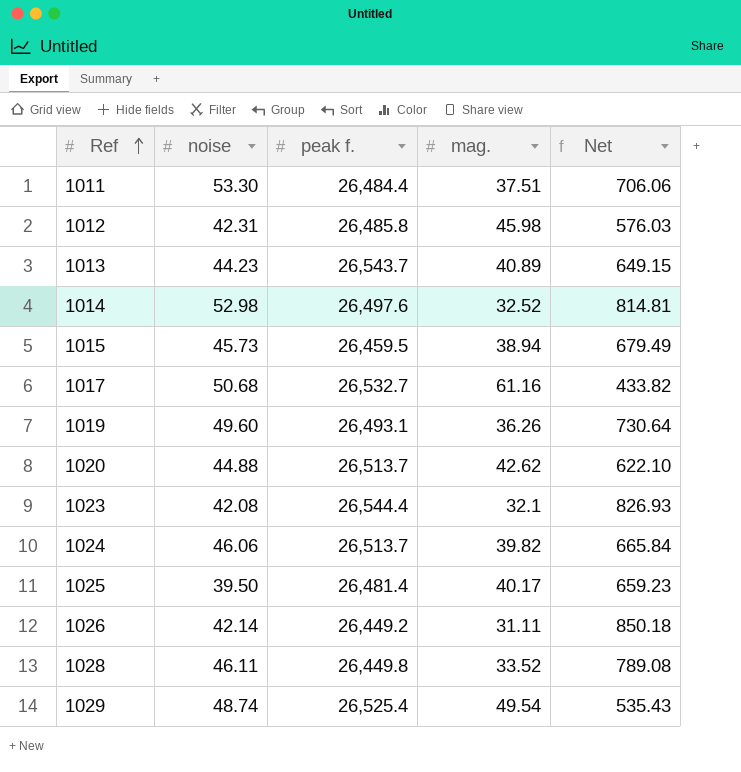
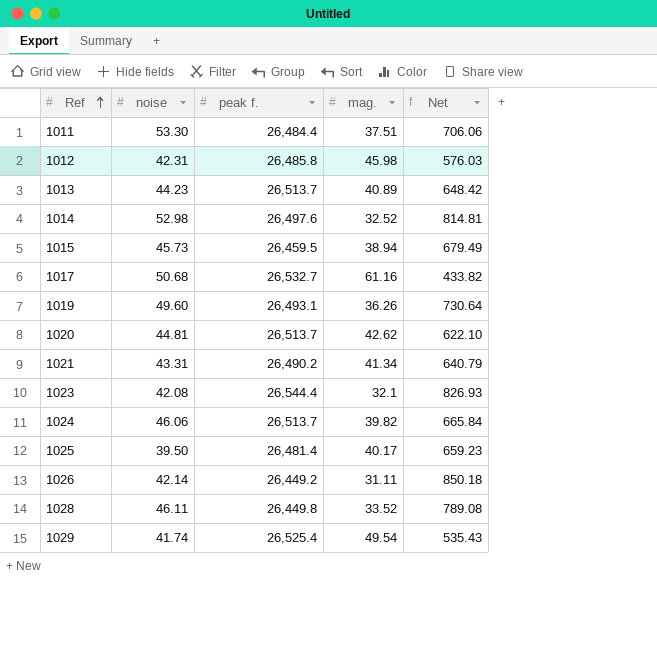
1013 | peak f.: 26,543.7 -> 26,513.7
1013 | Net: 649.15 -> 648.42
1020 | noise: 44.88 -> 44.81
row 1021: none -> 43.31 | 26,490.2 | 41.34 | 640.79
1029 | noise: 48.74 -> 41.74

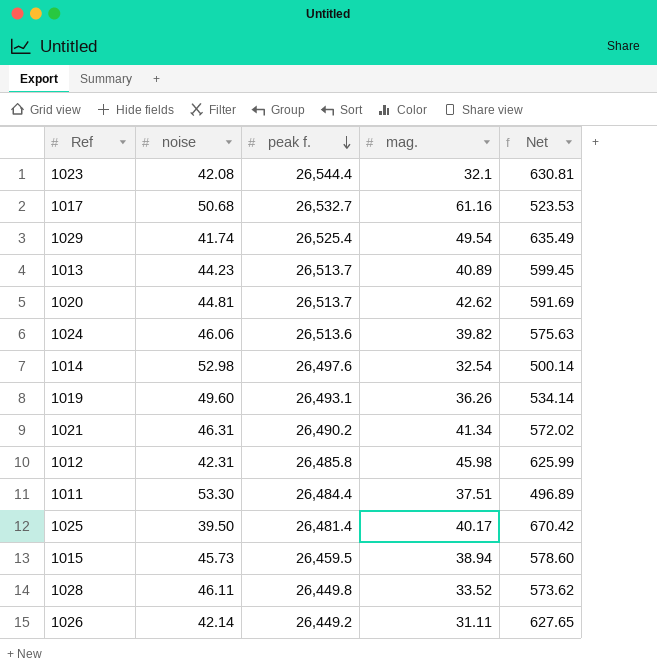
row order: Ref ascending -> peak f. descending
column Net | formula: [peak f.] / [mag.] -> [peak f.] / [noise]
1024 | peak f.: 26,513.7 -> 26,513.6
1014 | mag.: 32.52 -> 32.54
1021 | noise: 43.31 -> 46.31

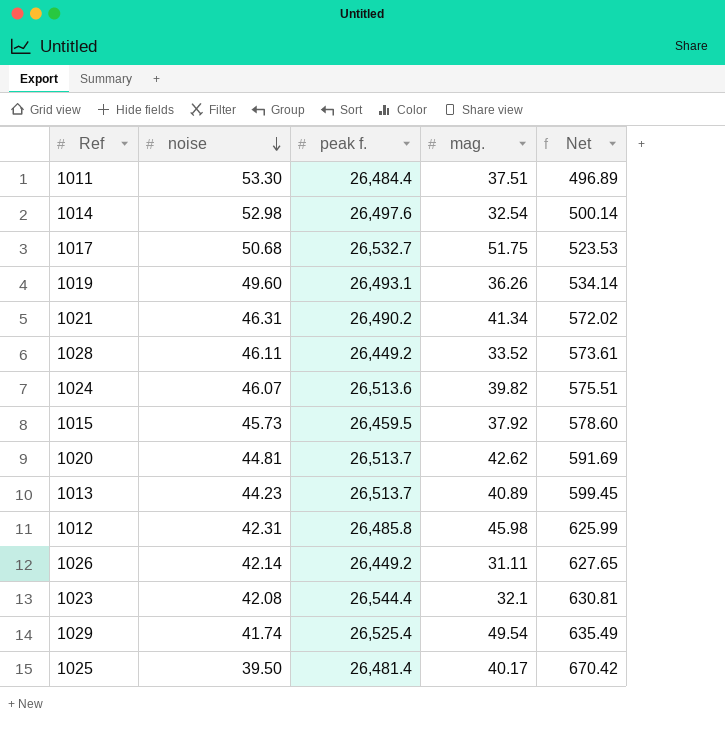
row order: peak f. descending -> noise descending
1017 | mag.: 61.16 -> 51.75
1028 | peak f.: 26,449.8 -> 26,449.2
1028 | Net: 573.62 -> 573.61
1024 | noise: 46.06 -> 46.07
1024 | Net: 575.63 -> 575.51
1015 | mag.: 38.94 -> 37.92

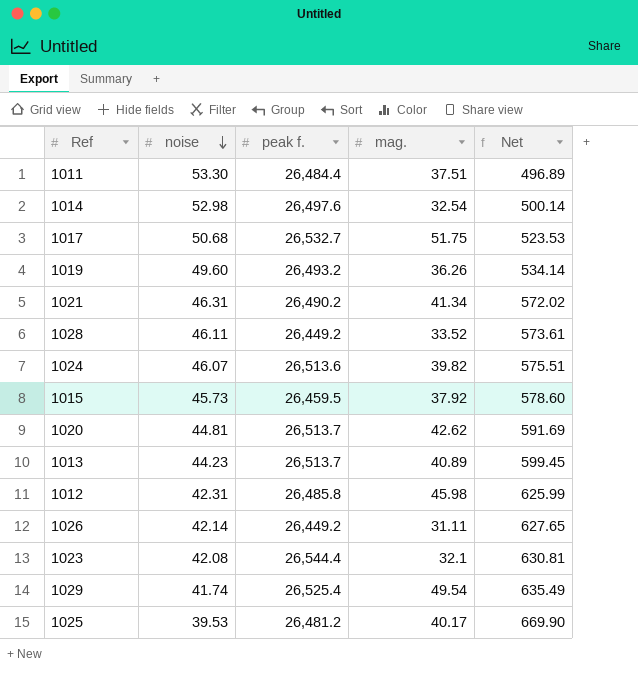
1019 | peak f.: 26,493.1 -> 26,493.2
1025 | noise: 39.50 -> 39.53
1025 | peak f.: 26,481.4 -> 26,481.2
1025 | Net: 670.42 -> 669.90

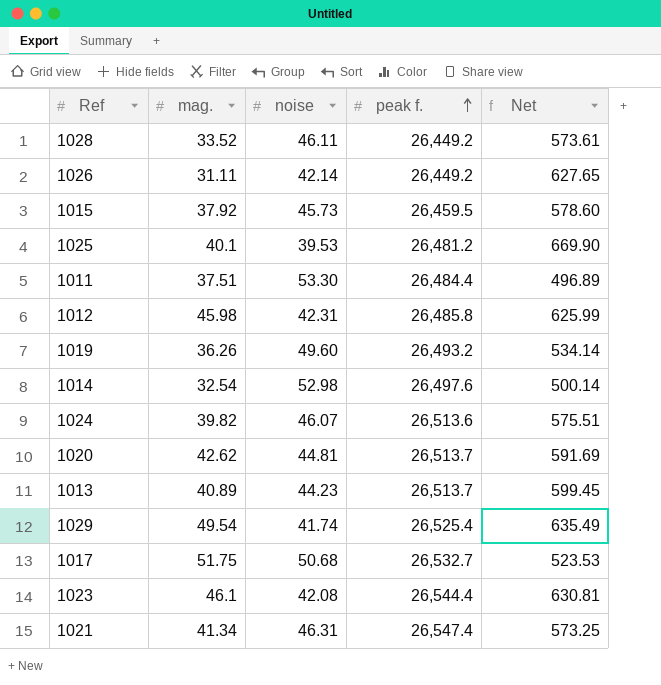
row order: noise descending -> peak f. ascending
column mag. | position: 4 -> 2
1025 | mag.: 40.17 -> 40.1
1023 | mag.: 32.1 -> 46.1
1021 | peak f.: 26,490.2 -> 26,547.4
1021 | Net: 572.02 -> 573.25

